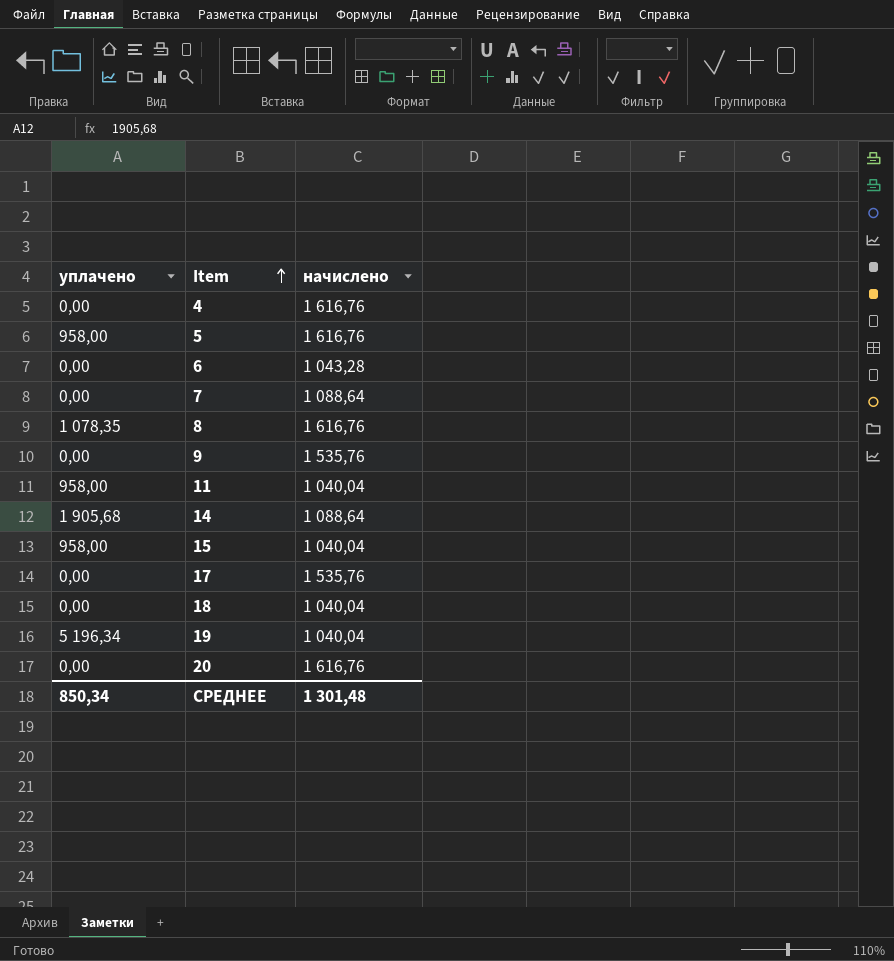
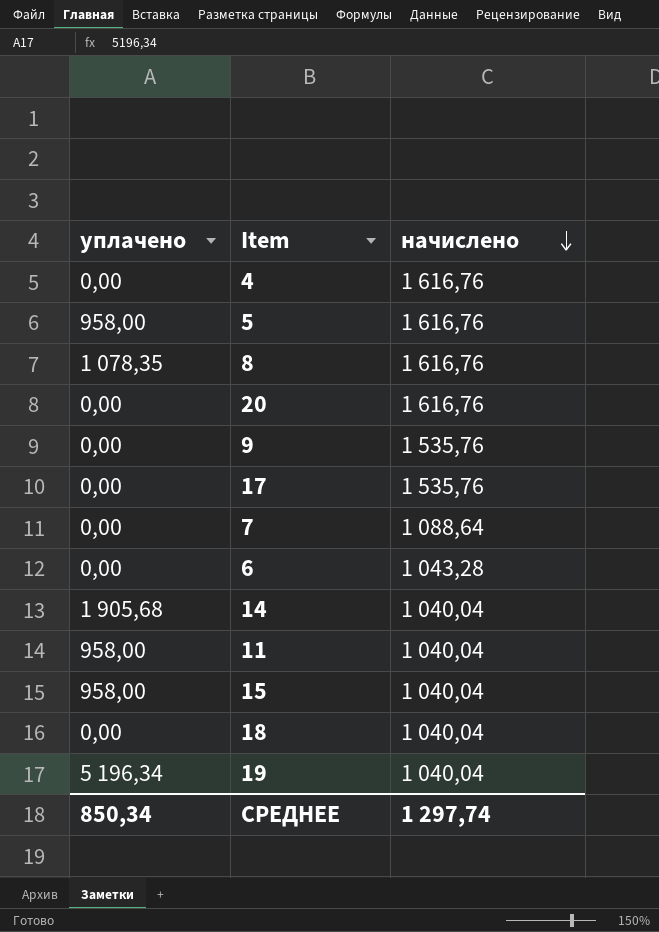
row order: Item ascending -> начислено descending
14 | начислено: 1 088,64 -> 1 040,04
СРЕДНЕЕ | начислено: 1 301,48 -> 1 297,74

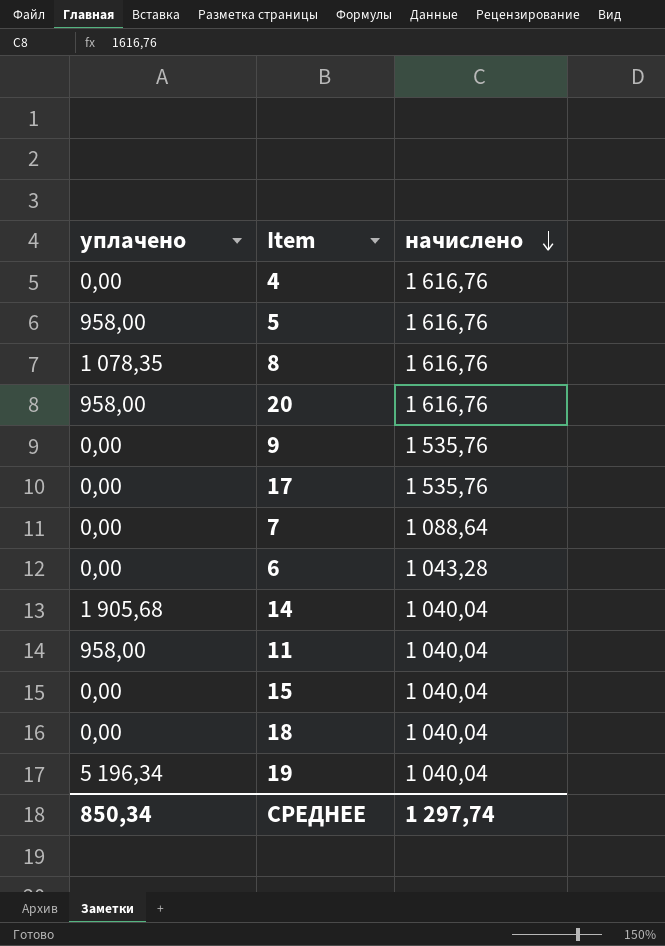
20 | уплачено: 0,00 -> 958,00
15 | уплачено: 958,00 -> 0,00

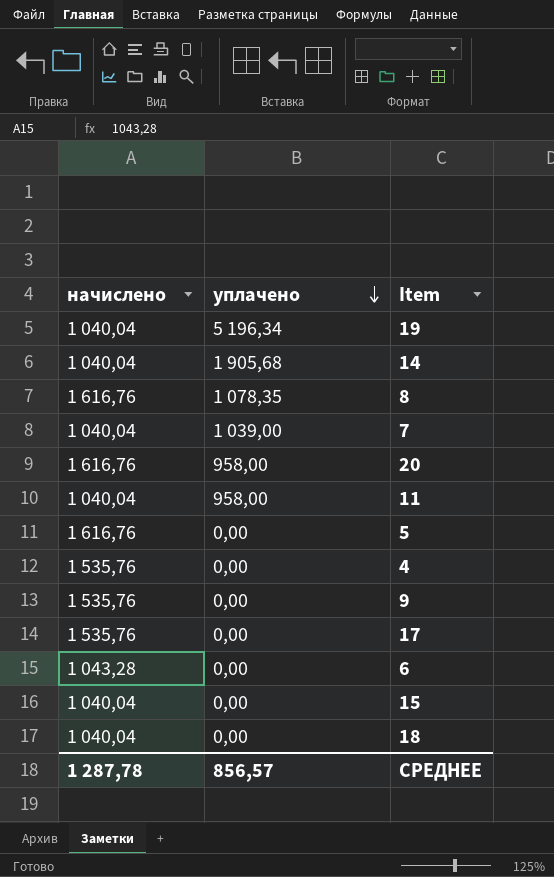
row order: начислено descending -> уплачено descending
column начислено | position: 3 -> 1
7 | начислено: 1 088,64 -> 1 040,04
7 | уплачено: 0,00 -> 1 039,00
5 | уплачено: 958,00 -> 0,00
4 | начислено: 1 616,76 -> 1 535,76
СРЕДНЕЕ | начислено: 1 297,74 -> 1 287,78
СРЕДНЕЕ | уплачено: 850,34 -> 856,57

